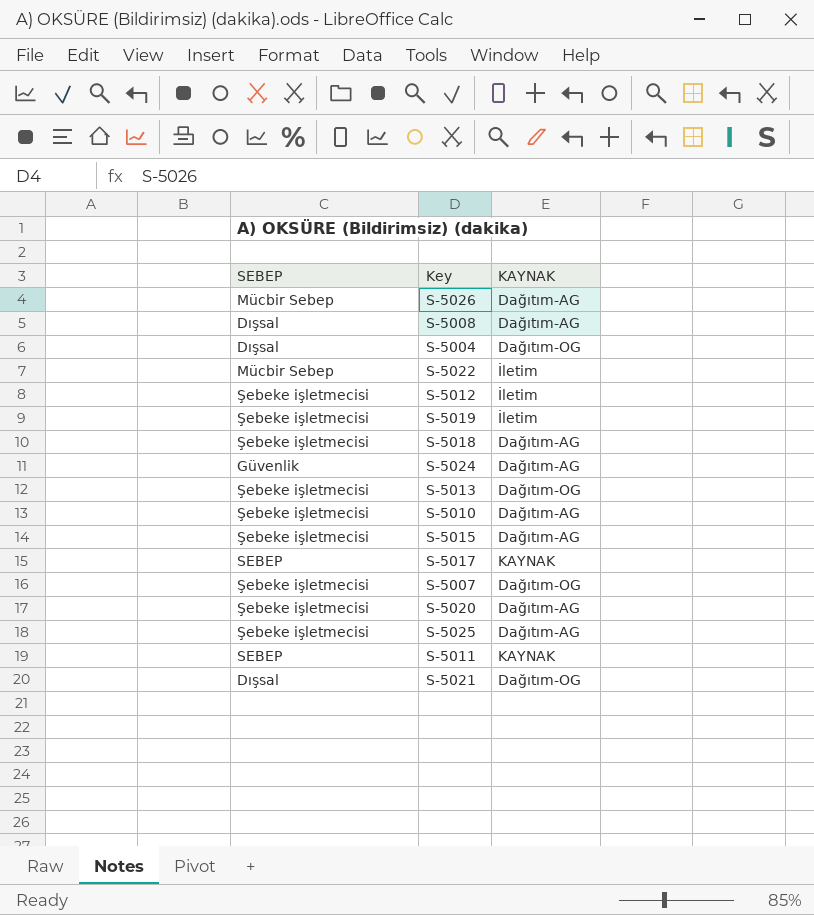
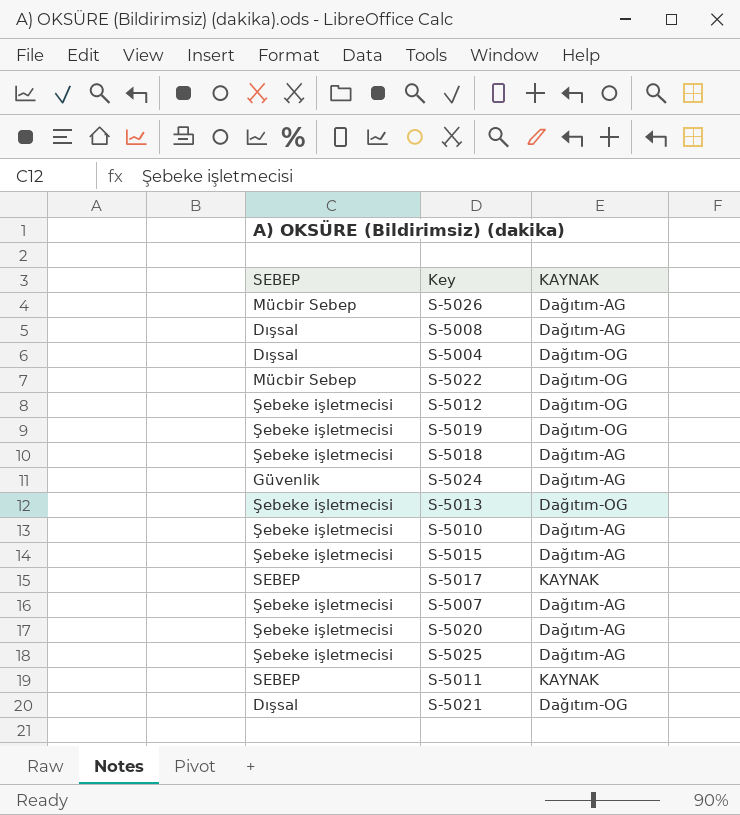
S-5022 | KAYNAK: İletim -> Dağıtım-OG
S-5012 | KAYNAK: İletim -> Dağıtım-OG
S-5019 | KAYNAK: İletim -> Dağıtım-OG
S-5007 | KAYNAK: Dağıtım-OG -> Dağıtım-AG

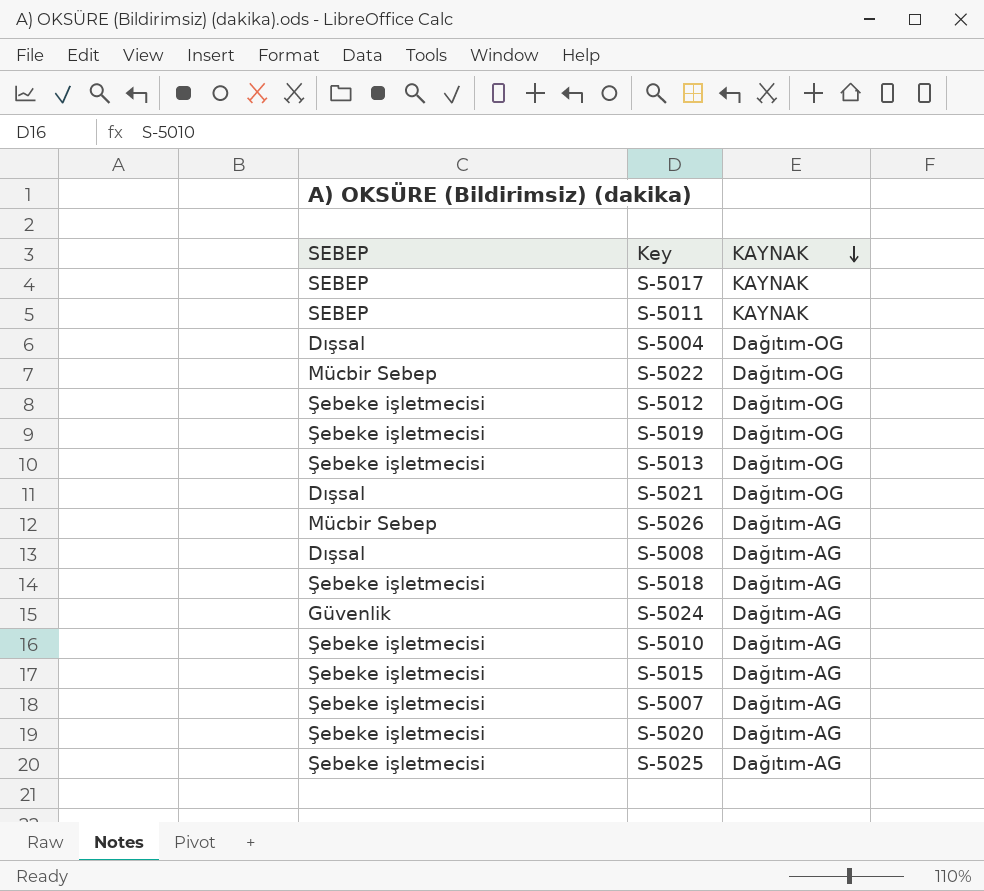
row order: none -> KAYNAK descending

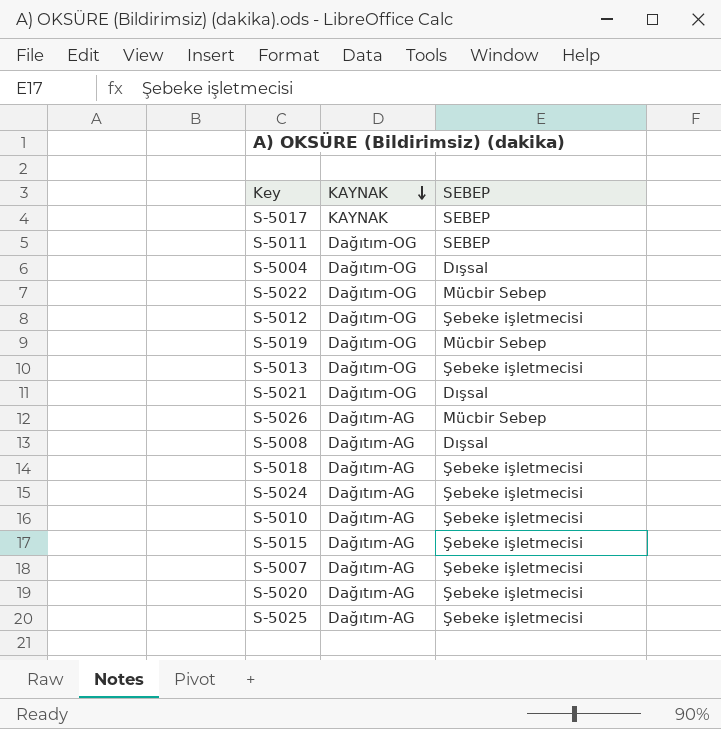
column SEBEP | position: 1 -> 3
S-5011 | KAYNAK: KAYNAK -> Dağıtım-OG
S-5019 | SEBEP: Şebeke işletmecisi -> Mücbir Sebep
S-5024 | SEBEP: Güvenlik -> Şebeke işletmecisi

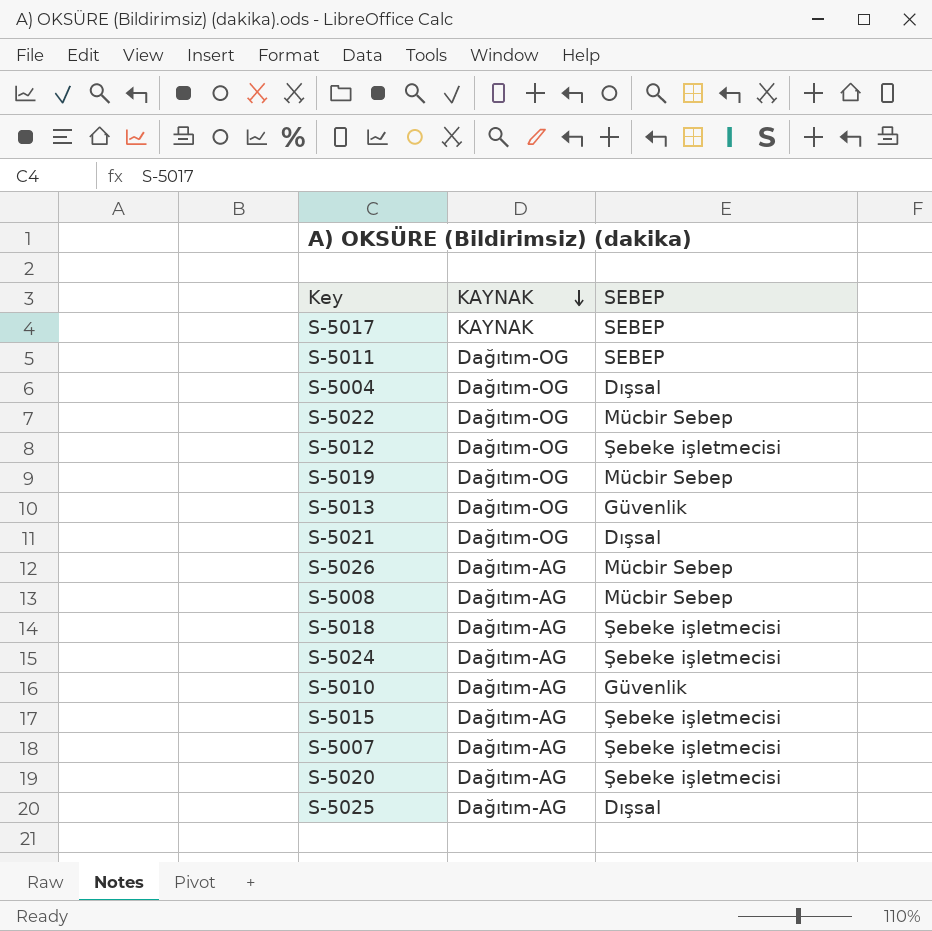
S-5013 | SEBEP: Şebeke işletmecisi -> Güvenlik
S-5008 | SEBEP: Dışsal -> Mücbir Sebep
S-5010 | SEBEP: Şebeke işletmecisi -> Güvenlik
S-5025 | SEBEP: Şebeke işletmecisi -> Dışsal

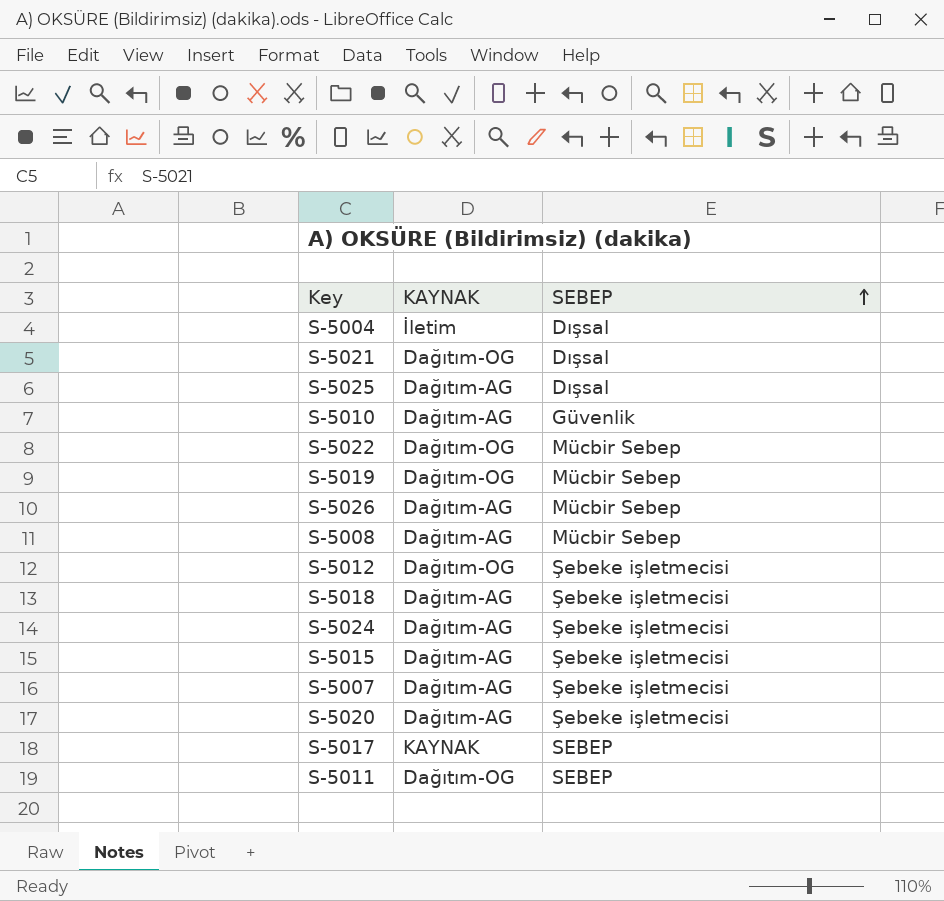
row order: KAYNAK descending -> SEBEP ascending
row S-5013: Dağıtım-OG | Güvenlik -> none
S-5004 | KAYNAK: Dağıtım-OG -> İletim

